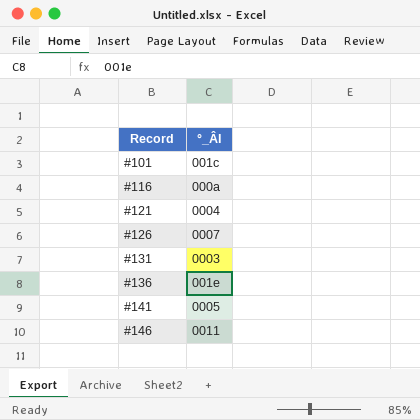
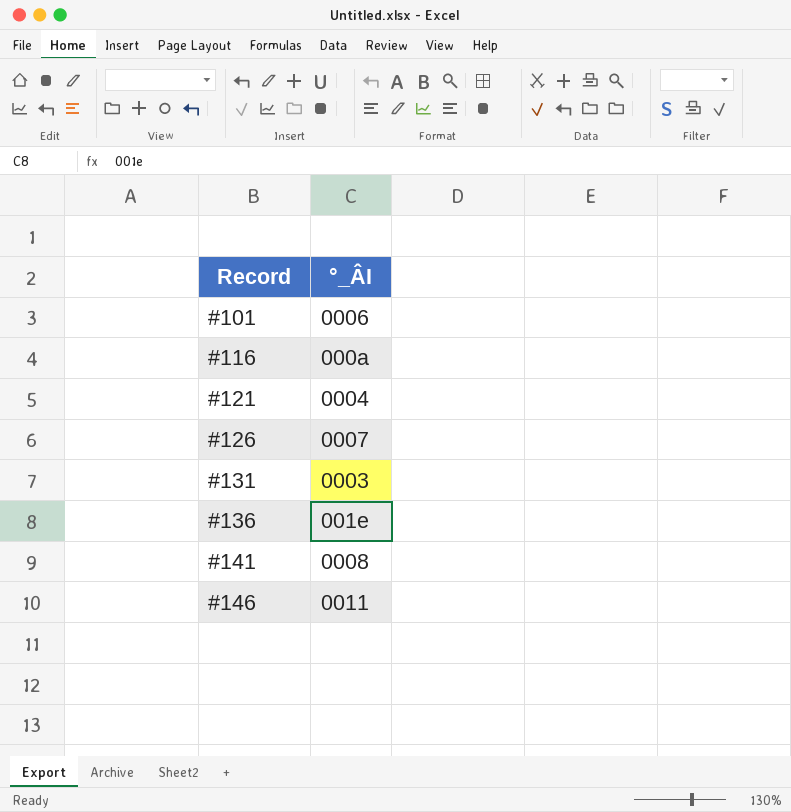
#101 | °_ÂI: 001c -> 0006
#141 | °_ÂI: 0005 -> 0008

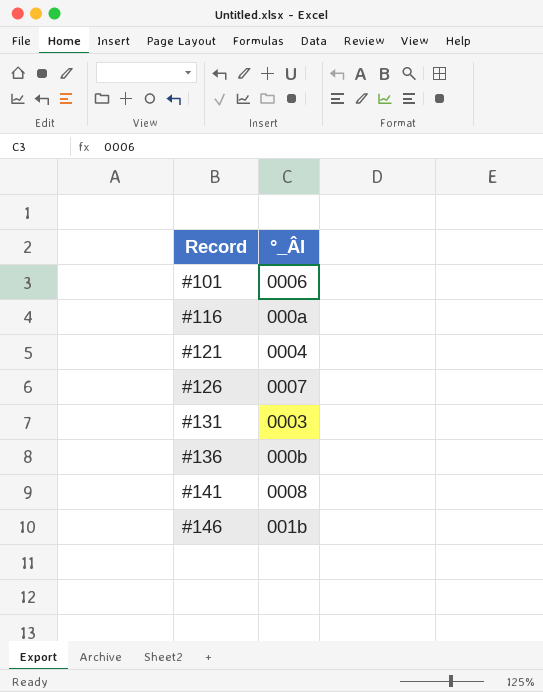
#136 | °_ÂI: 001e -> 000b
#146 | °_ÂI: 0011 -> 001b

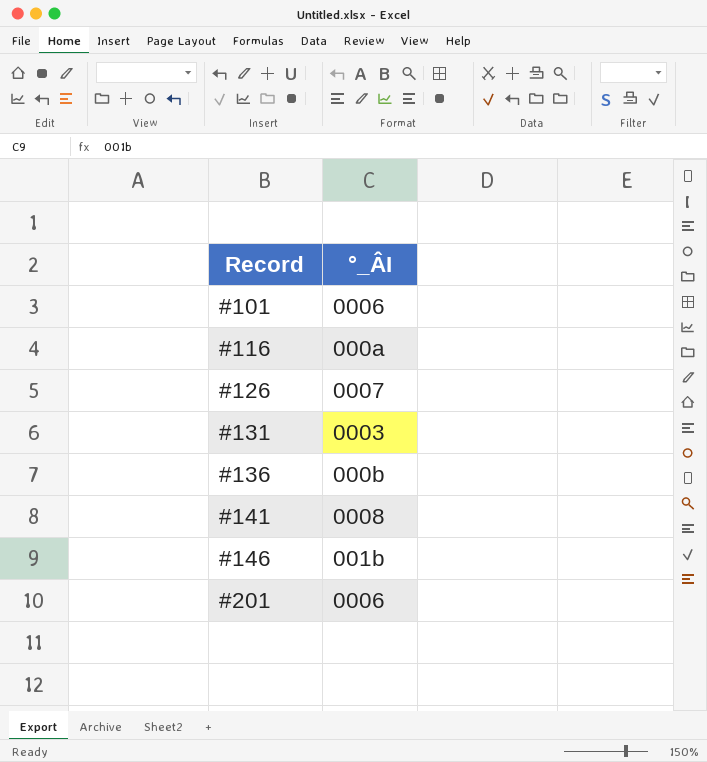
row #121: 0004 -> none
row #201: none -> 0006

